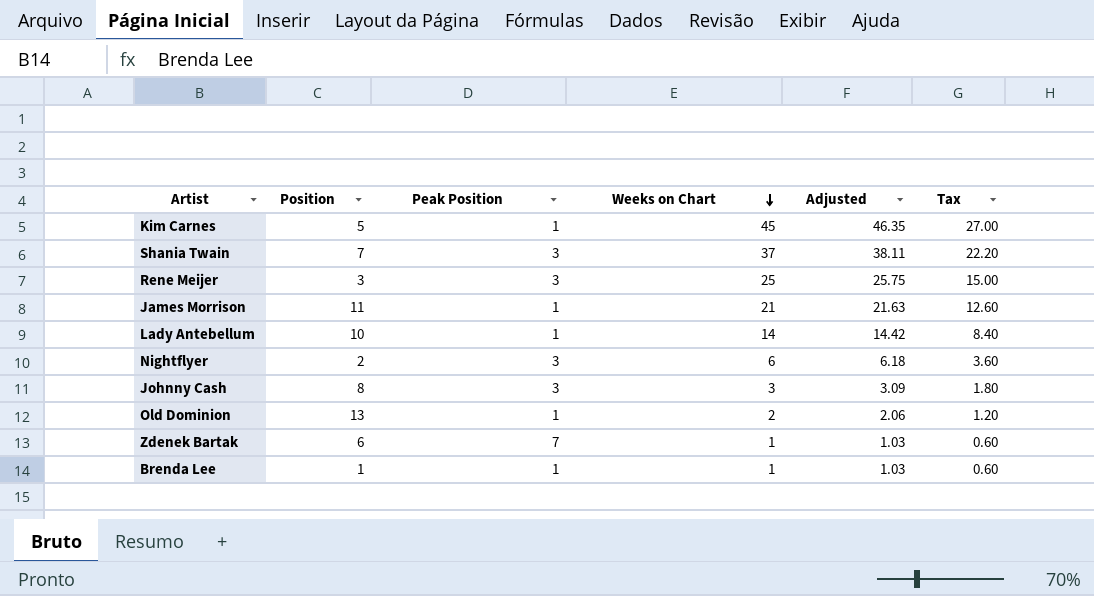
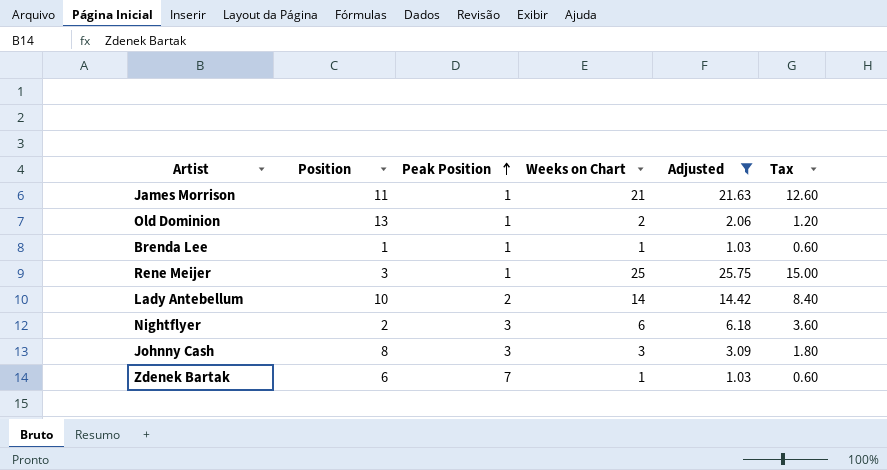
filter: none -> Adjusted <= 25.75
row order: Weeks on Chart descending -> Peak Position ascending
Rene Meijer | Peak Position: 3 -> 1
Lady Antebellum | Peak Position: 1 -> 2

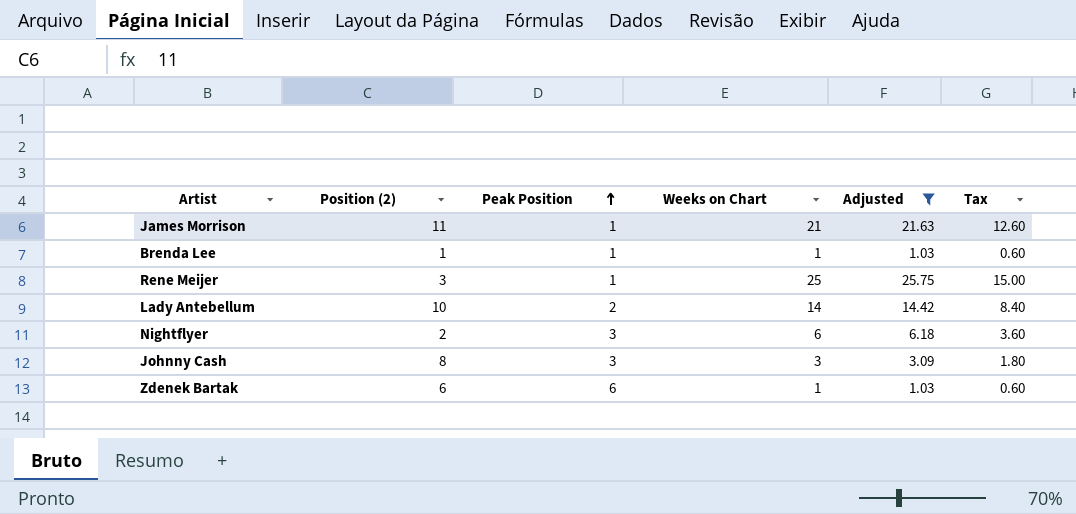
column name: Position -> Position (2)
row Old Dominion: 13 | 1 | 2 | 2.06 | 1.20 -> none
Zdenek Bartak | Peak Position: 7 -> 6

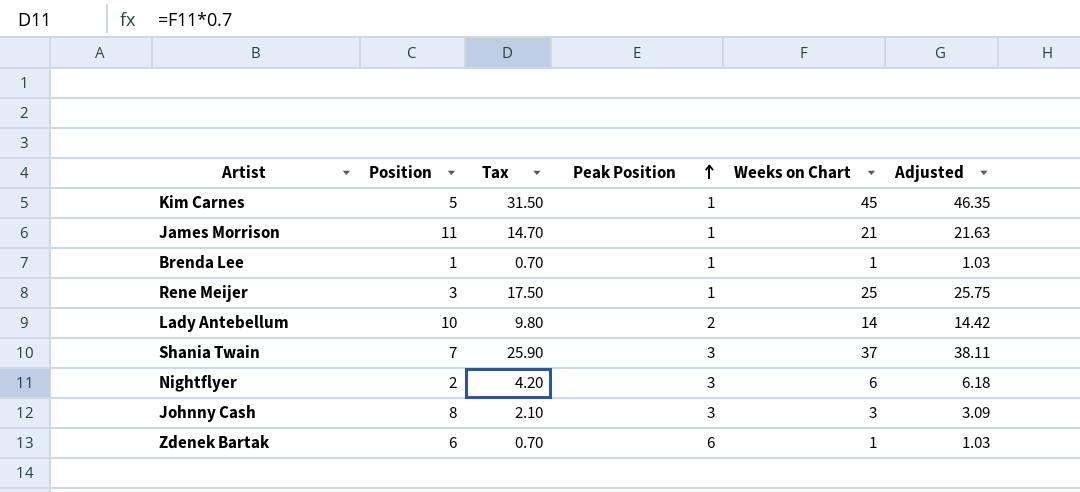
filter: Adjusted <= 25.75 -> none
column name: Position (2) -> Position
column Tax | formula: [Weeks on Chart] * 0.6 -> [Weeks on Chart] * 0.7
column Tax | position: 6 -> 3

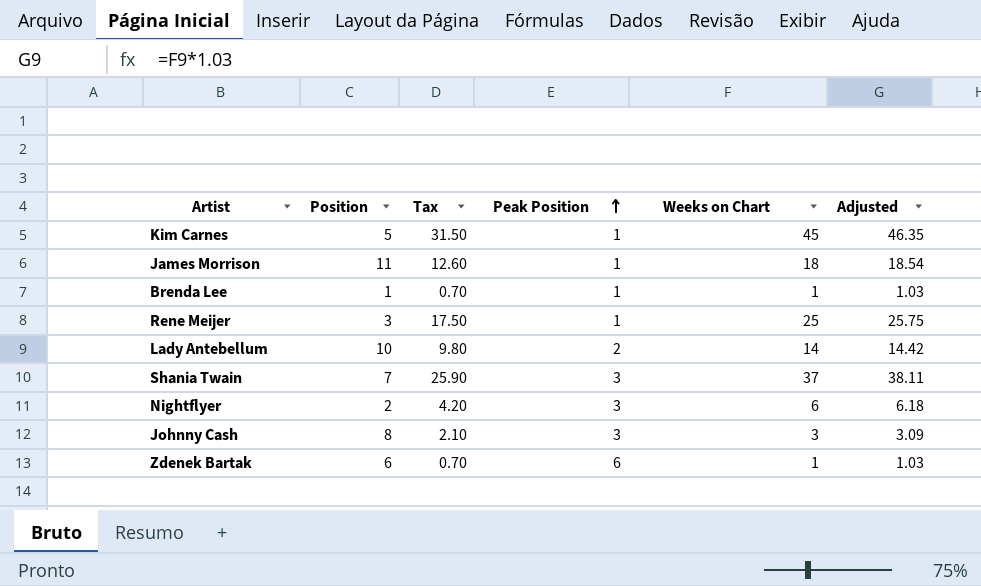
James Morrison | Tax: 14.70 -> 12.60
James Morrison | Weeks on Chart: 21 -> 18
James Morrison | Adjusted: 21.63 -> 18.54

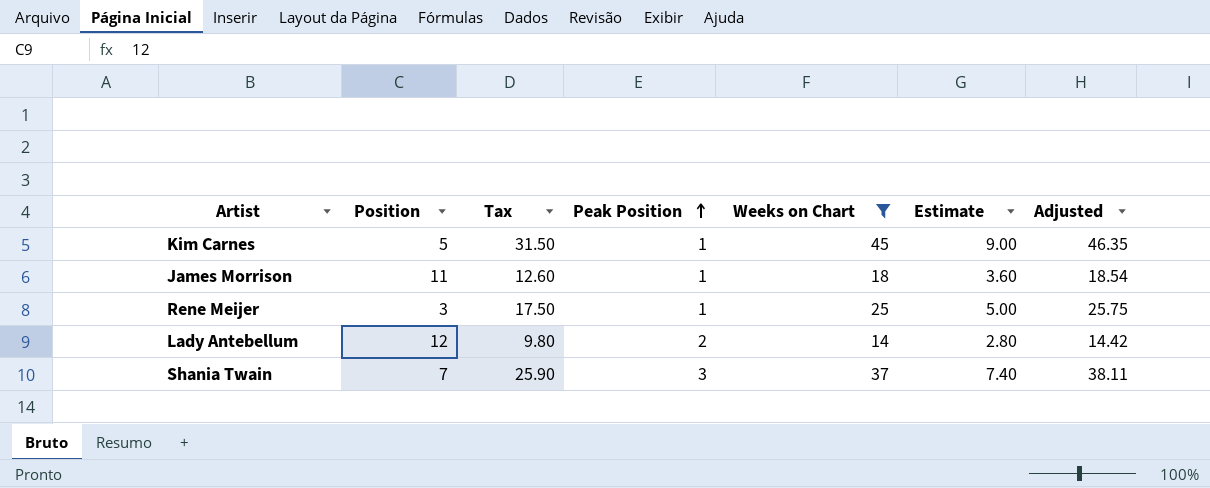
filter: none -> Weeks on Chart >= 14
column Estimate | formula: none -> [Weeks on Chart] * 0.2
Lady Antebellum | Position: 10 -> 12

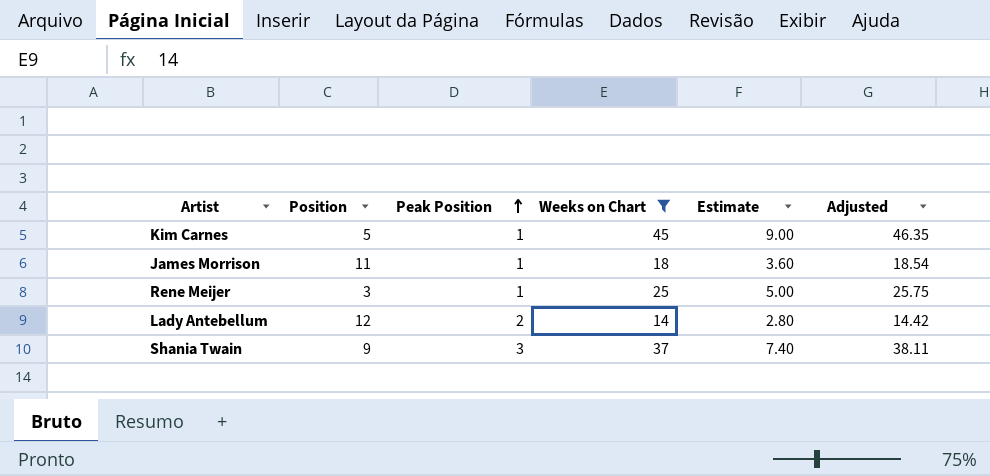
column Tax | formula: [Weeks on Chart] * 0.7 -> none
Shania Twain | Position: 7 -> 9

